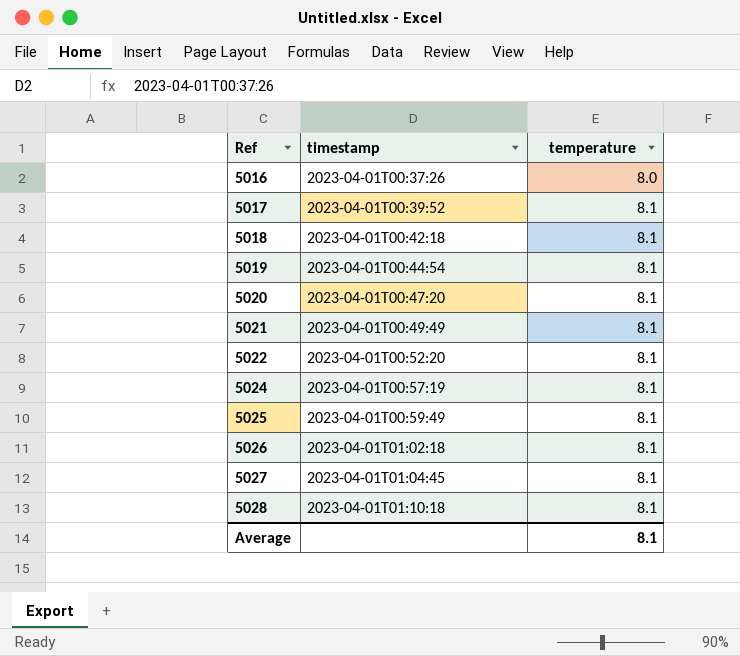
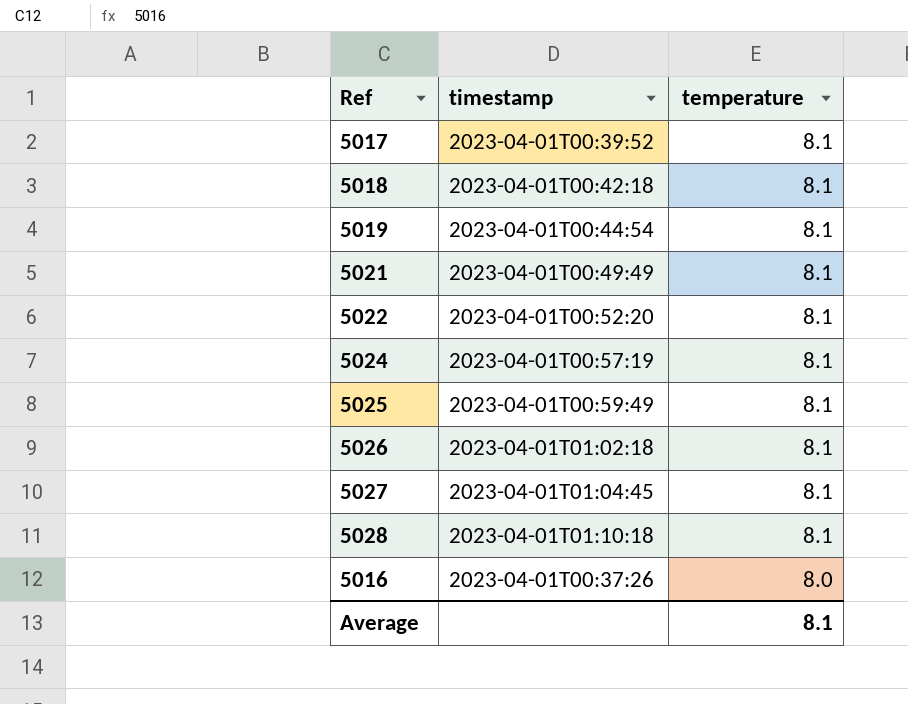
row order: Ref ascending -> temperature descending
row 5020: 2023-04-01T00:47:20 | 8.1 -> none

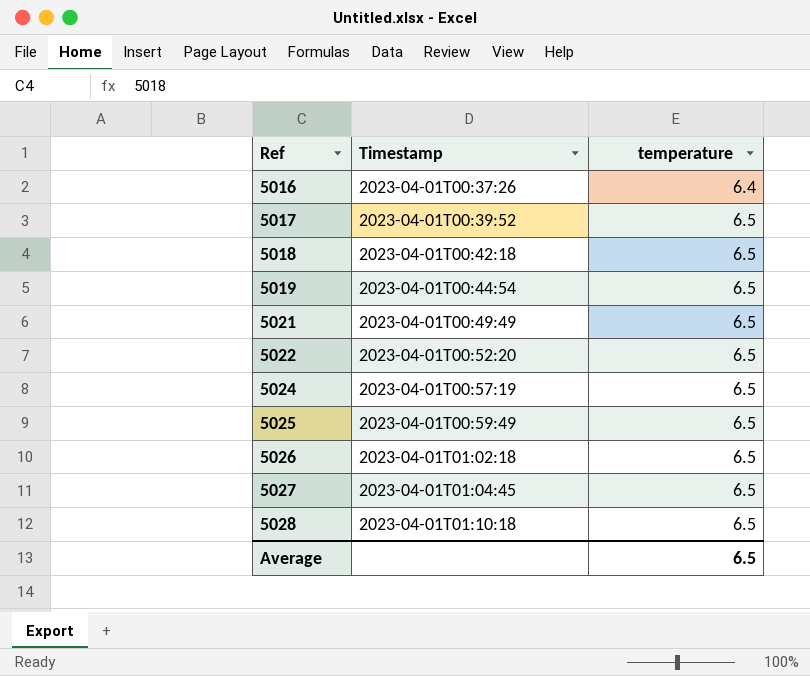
row order: temperature descending -> Ref ascending
column name: timestamp -> Timestamp
5016 | temperature: 8.0 -> 6.4
5017 | temperature: 8.1 -> 6.5
5018 | temperature: 8.1 -> 6.5
5019 | temperature: 8.1 -> 6.5
5021 | temperature: 8.1 -> 6.5
5022 | temperature: 8.1 -> 6.5
5024 | temperature: 8.1 -> 6.5
5025 | temperature: 8.1 -> 6.5
5026 | temperature: 8.1 -> 6.5
5027 | temperature: 8.1 -> 6.5
5028 | temperature: 8.1 -> 6.5
Average | temperature: 8.1 -> 6.5

